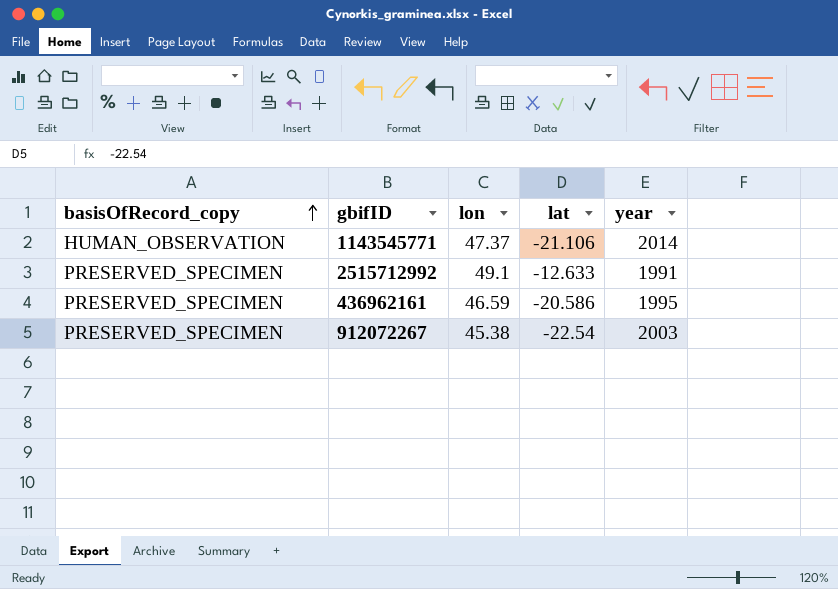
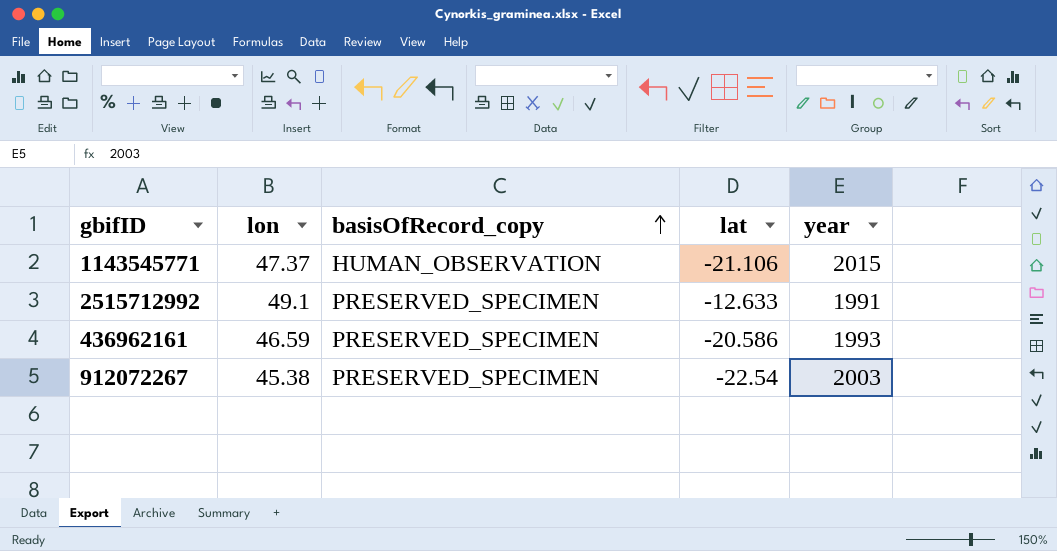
column basisOfRecord_copy | position: 1 -> 3
1143545771 | year: 2014 -> 2015
436962161 | year: 1995 -> 1993

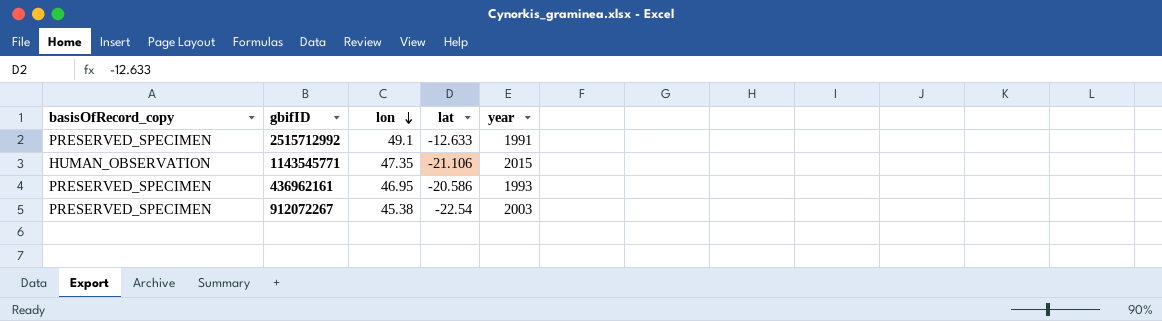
row order: basisOfRecord_copy ascending -> lon descending
column basisOfRecord_copy | position: 3 -> 1
1143545771 | lon: 47.37 -> 47.35
436962161 | lon: 46.59 -> 46.95

